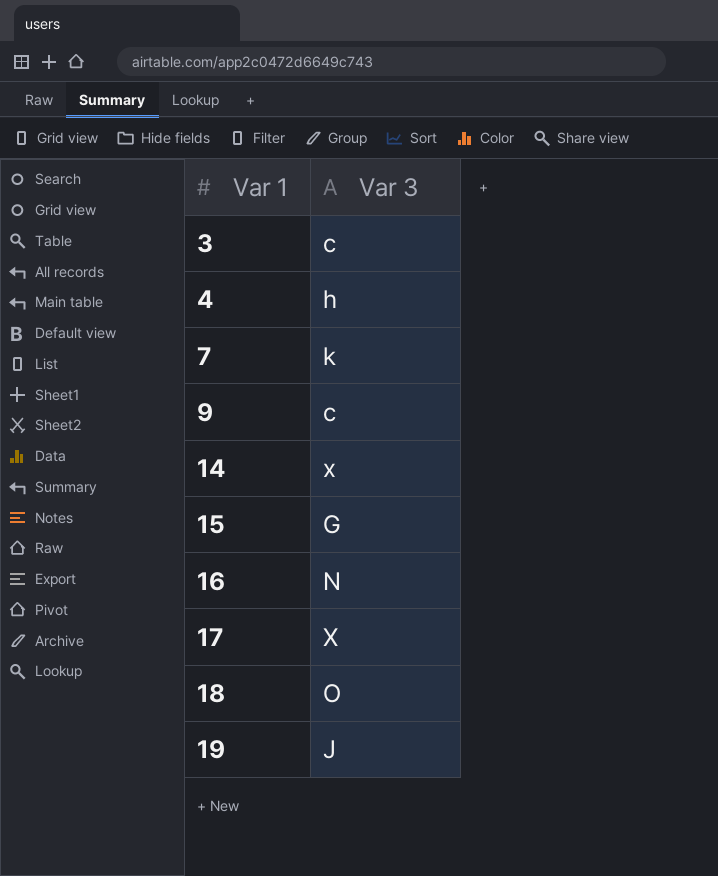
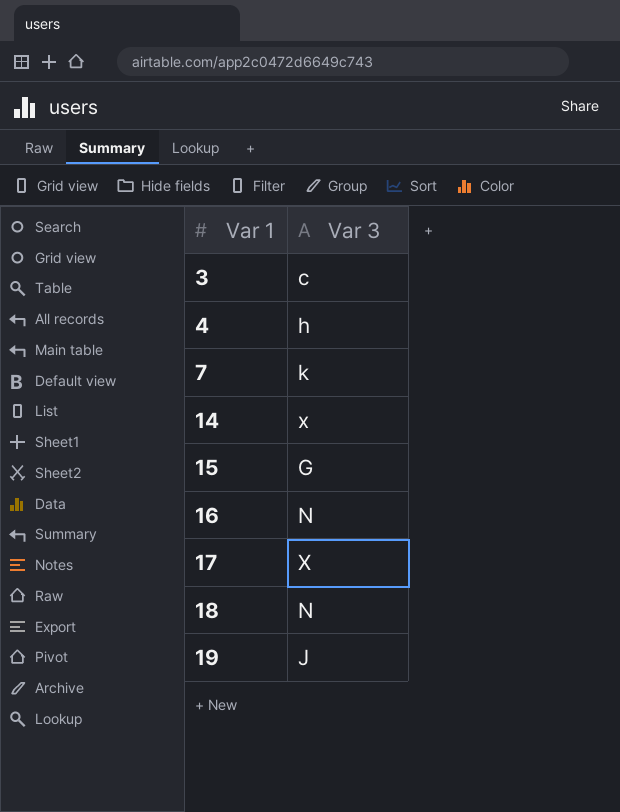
row 9: c -> none
18 | Var 3: O -> N

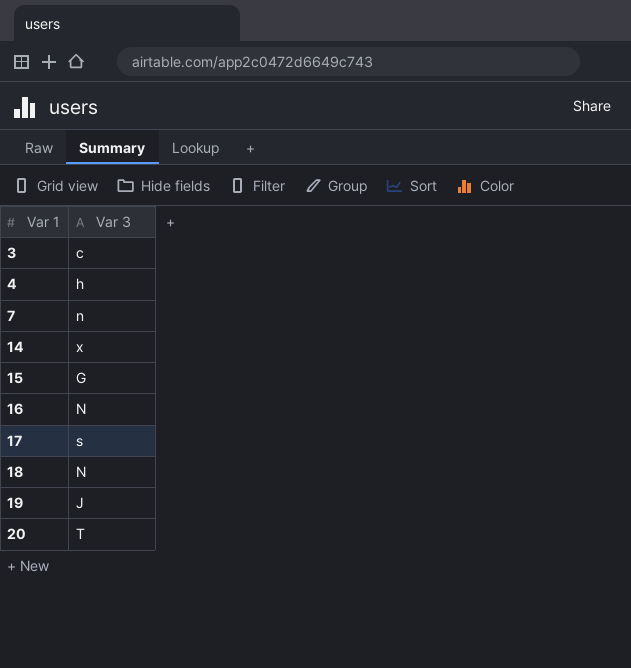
7 | Var 3: k -> n
17 | Var 3: X -> s
row 20: none -> T

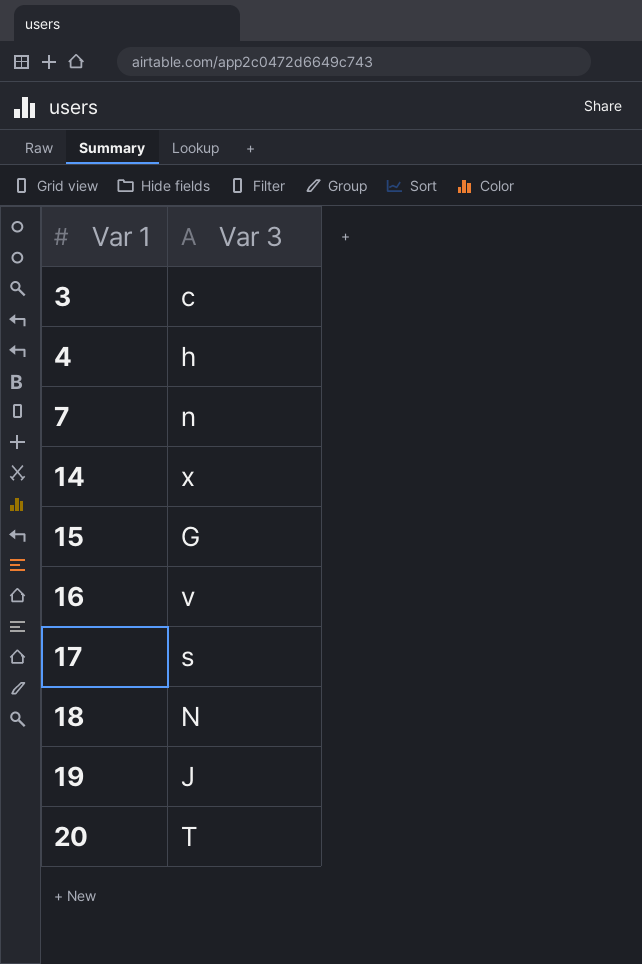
16 | Var 3: N -> v

